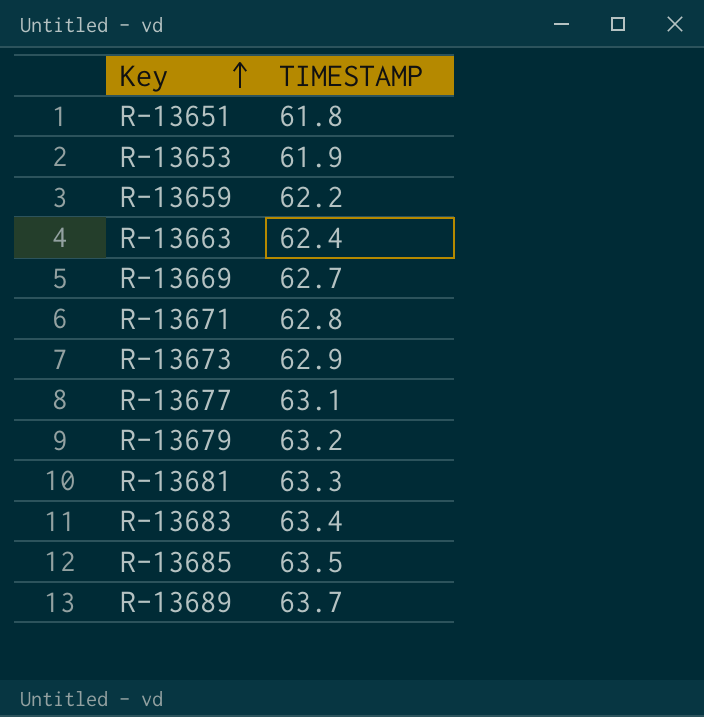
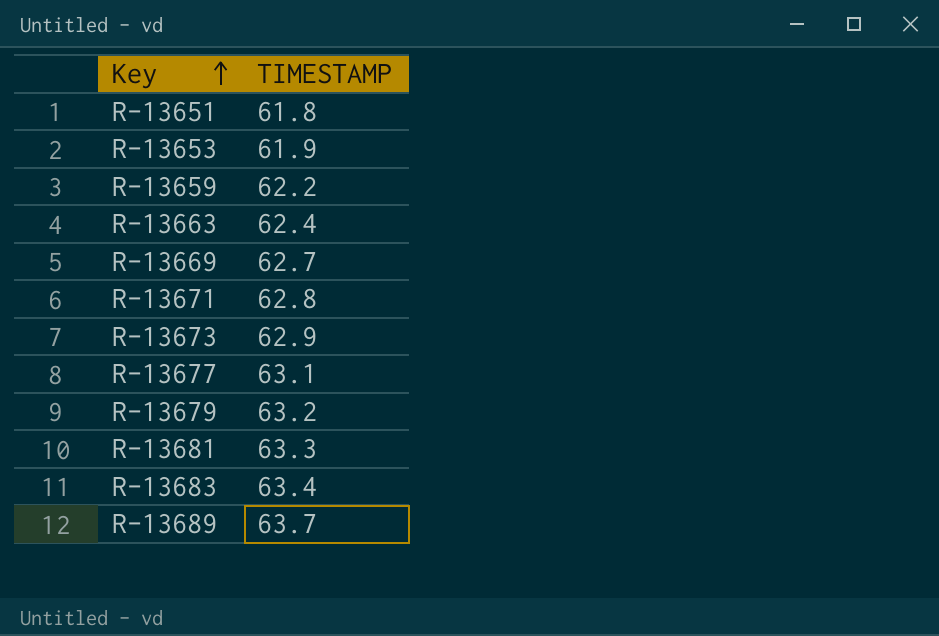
row R-13685: 63.5 -> none

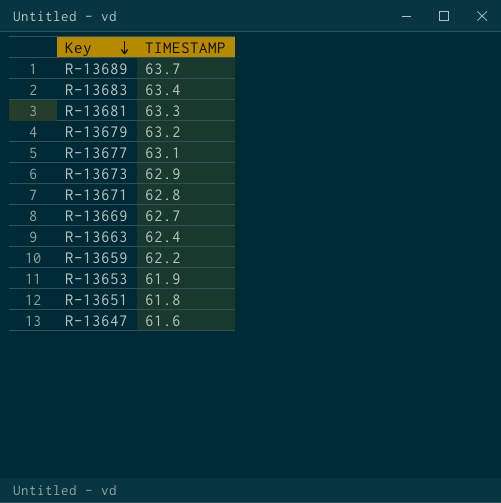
row order: Key ascending -> Key descending
row R-13647: none -> 61.6

